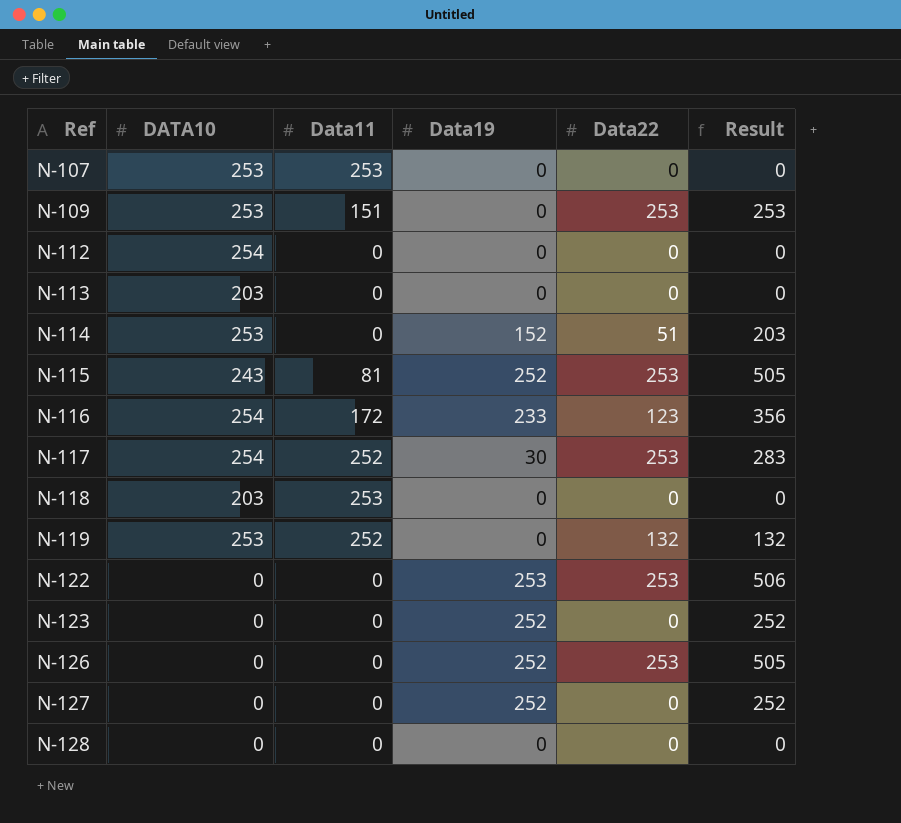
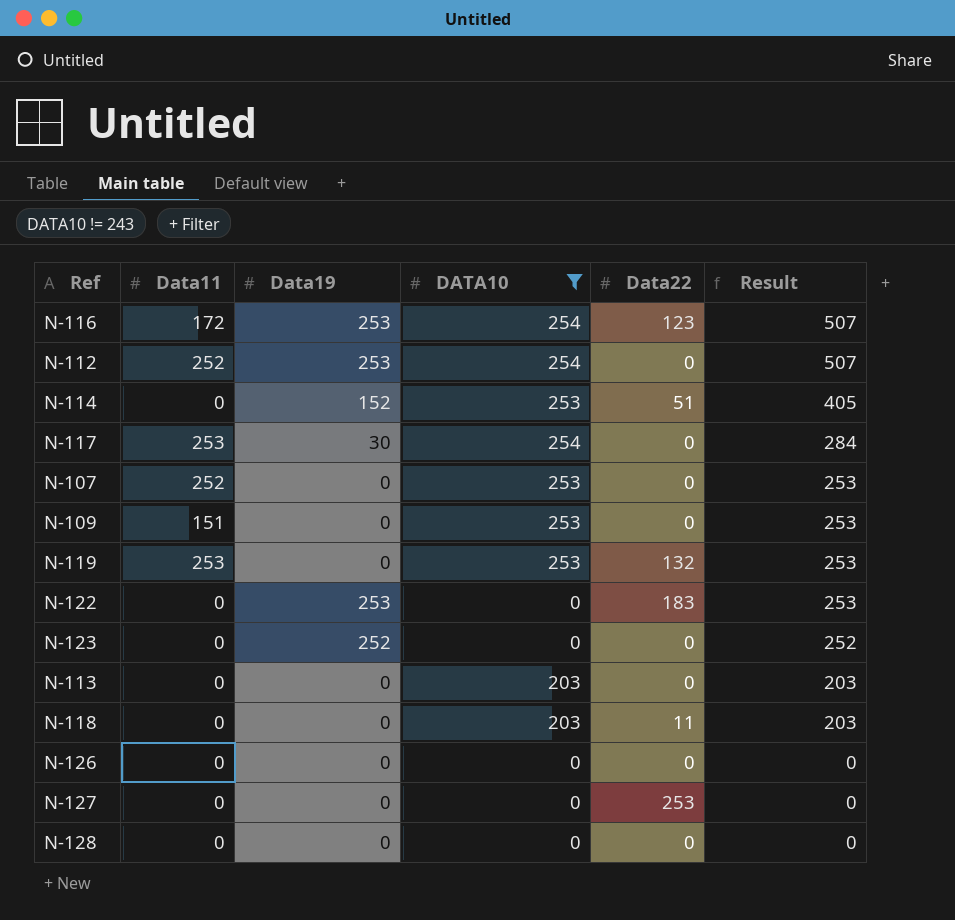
filter: none -> DATA10 != 243
row order: Ref ascending -> Result descending
column DATA10 | position: 2 -> 4
column Result | formula: [Data19] + [Data22] -> [Data19] + [DATA10]
N-116 | Data19: 233 -> 253
N-112 | Data11: 0 -> 252
N-112 | Data19: 0 -> 253
N-117 | Data11: 252 -> 253
N-117 | Data22: 253 -> 0
N-107 | Data11: 253 -> 252
N-109 | Data22: 253 -> 0
N-119 | Data11: 252 -> 253
N-122 | Data22: 253 -> 183
N-118 | Data11: 253 -> 0
N-118 | Data22: 0 -> 11
N-126 | Data19: 252 -> 0
N-126 | Data22: 253 -> 0
N-127 | Data19: 252 -> 0
N-127 | Data22: 0 -> 253

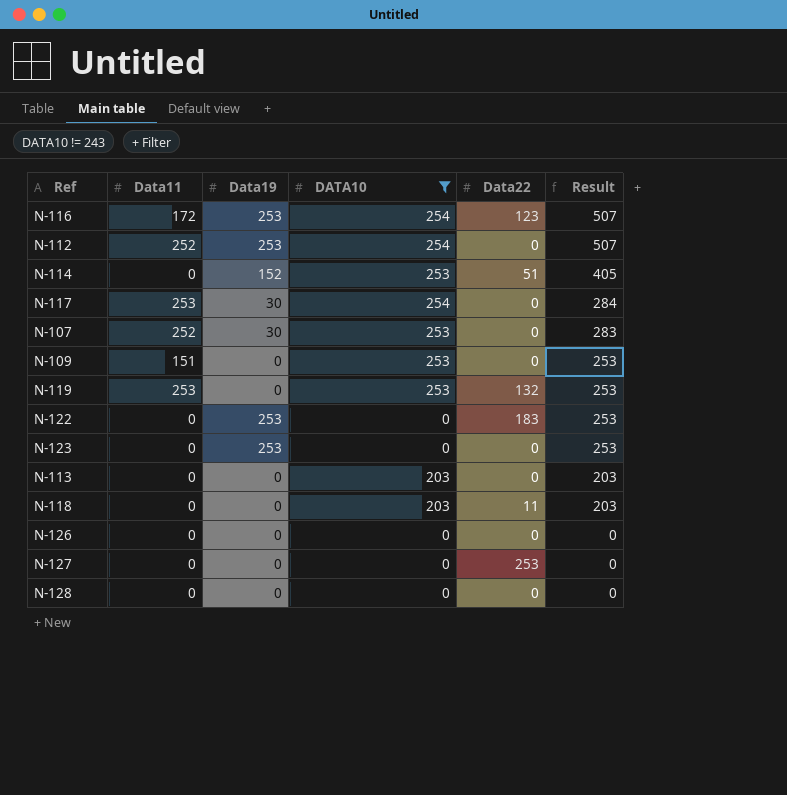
N-107 | Data19: 0 -> 30
N-107 | Result: 253 -> 283
N-123 | Data19: 252 -> 253
N-123 | Result: 252 -> 253

